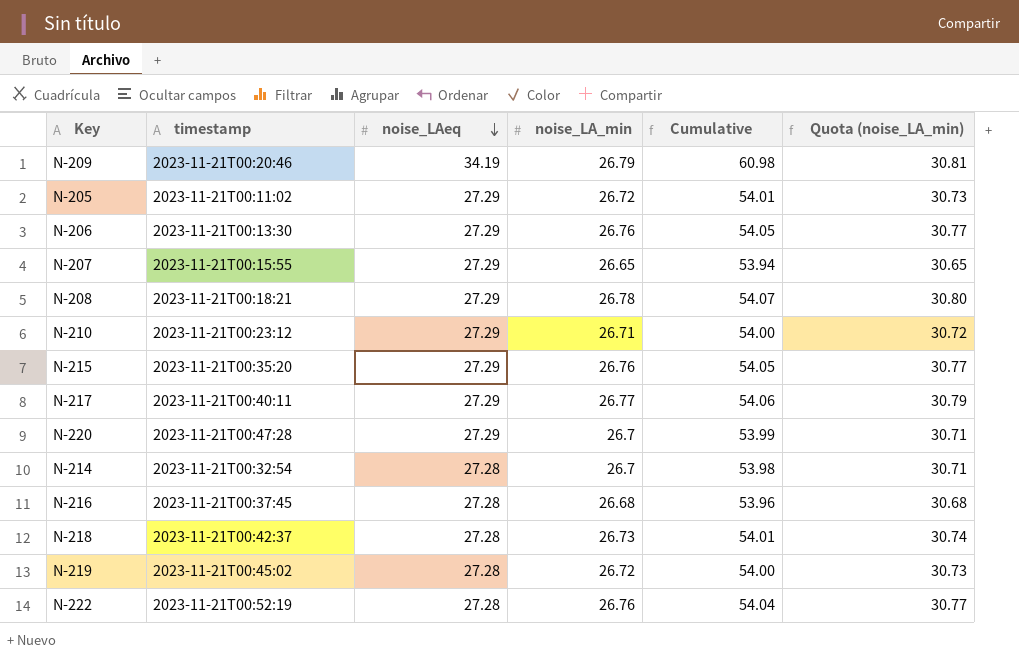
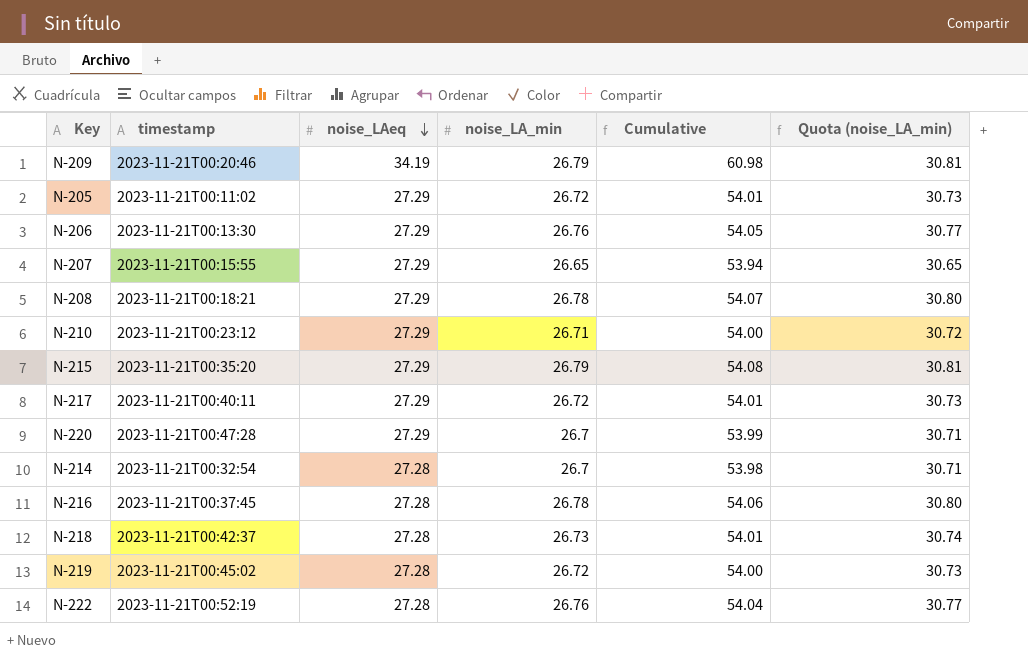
N-215 | noise_LA_min: 26.76 -> 26.79
N-215 | Cumulative: 54.05 -> 54.08
N-215 | Quota (noise_LA_min): 30.77 -> 30.81
N-217 | noise_LA_min: 26.77 -> 26.72
N-217 | Cumulative: 54.06 -> 54.01
N-217 | Quota (noise_LA_min): 30.79 -> 30.73
N-216 | noise_LA_min: 26.68 -> 26.78
N-216 | Cumulative: 53.96 -> 54.06
N-216 | Quota (noise_LA_min): 30.68 -> 30.80

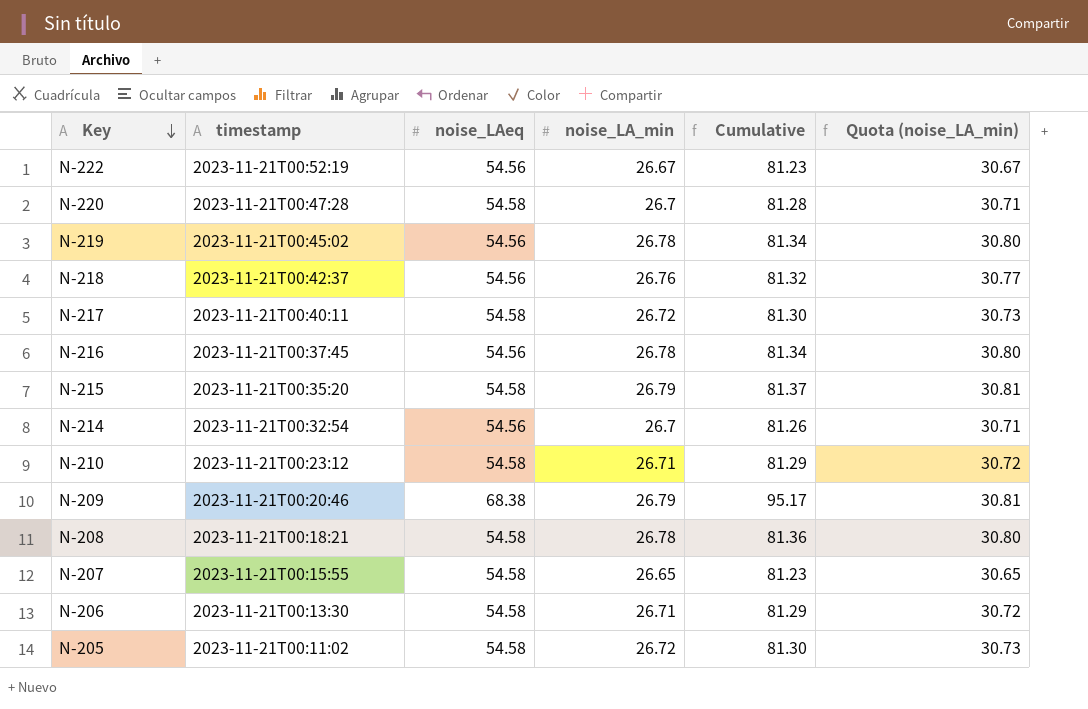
row order: noise_LAeq descending -> Key descending
N-222 | noise_LAeq: 27.28 -> 54.56
N-222 | noise_LA_min: 26.76 -> 26.67
N-222 | Cumulative: 54.04 -> 81.23
N-222 | Quota (noise_LA_min): 30.77 -> 30.67
N-220 | noise_LAeq: 27.29 -> 54.58
N-220 | Cumulative: 53.99 -> 81.28
N-219 | noise_LAeq: 27.28 -> 54.56
N-219 | noise_LA_min: 26.72 -> 26.78
N-219 | Cumulative: 54.00 -> 81.34
N-219 | Quota (noise_LA_min): 30.73 -> 30.80
N-218 | noise_LAeq: 27.28 -> 54.56
N-218 | noise_LA_min: 26.73 -> 26.76
N-218 | Cumulative: 54.01 -> 81.32
N-218 | Quota (noise_LA_min): 30.74 -> 30.77
N-217 | noise_LAeq: 27.29 -> 54.58
N-217 | Cumulative: 54.01 -> 81.30
N-216 | noise_LAeq: 27.28 -> 54.56
N-216 | Cumulative: 54.06 -> 81.34
N-215 | noise_LAeq: 27.29 -> 54.58
N-215 | Cumulative: 54.08 -> 81.37
N-214 | noise_LAeq: 27.28 -> 54.56
N-214 | Cumulative: 53.98 -> 81.26
N-210 | noise_LAeq: 27.29 -> 54.58
N-210 | Cumulative: 54.00 -> 81.29
N-209 | noise_LAeq: 34.19 -> 68.38
N-209 | Cumulative: 60.98 -> 95.17
N-208 | noise_LAeq: 27.29 -> 54.58
N-208 | Cumulative: 54.07 -> 81.36
N-207 | noise_LAeq: 27.29 -> 54.58
N-207 | Cumulative: 53.94 -> 81.23
N-206 | noise_LAeq: 27.29 -> 54.58
N-206 | noise_LA_min: 26.76 -> 26.71
N-206 | Cumulative: 54.05 -> 81.29
N-206 | Quota (noise_LA_min): 30.77 -> 30.72
N-205 | noise_LAeq: 27.29 -> 54.58
N-205 | Cumulative: 54.01 -> 81.30

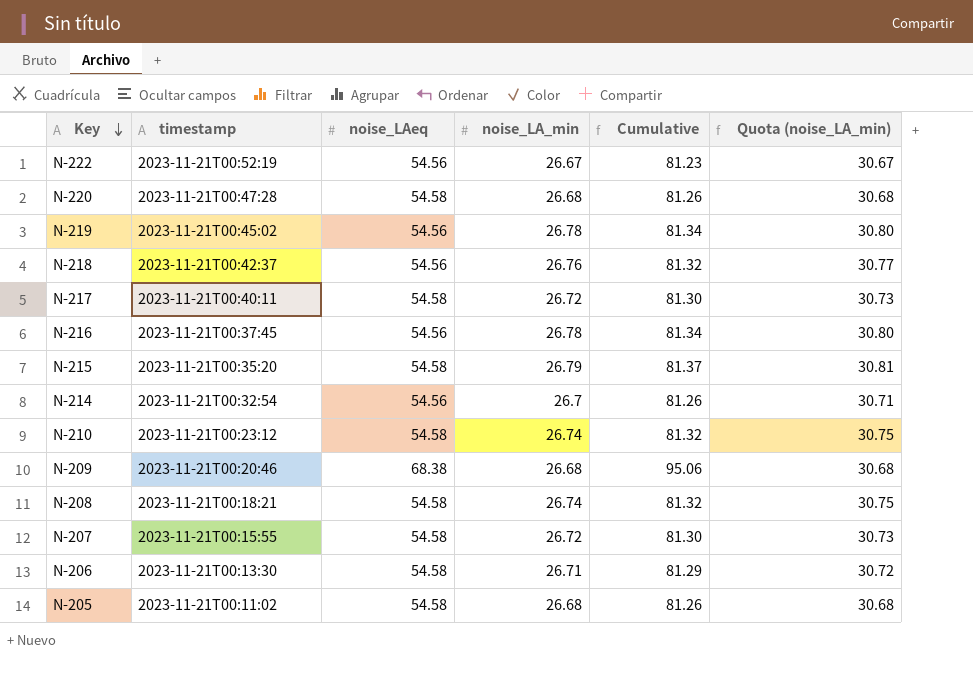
N-220 | noise_LA_min: 26.7 -> 26.68
N-220 | Cumulative: 81.28 -> 81.26
N-220 | Quota (noise_LA_min): 30.71 -> 30.68
N-210 | noise_LA_min: 26.71 -> 26.74
N-210 | Cumulative: 81.29 -> 81.32
N-210 | Quota (noise_LA_min): 30.72 -> 30.75
N-209 | noise_LA_min: 26.79 -> 26.68
N-209 | Cumulative: 95.17 -> 95.06
N-209 | Quota (noise_LA_min): 30.81 -> 30.68
N-208 | noise_LA_min: 26.78 -> 26.74
N-208 | Cumulative: 81.36 -> 81.32
N-208 | Quota (noise_LA_min): 30.80 -> 30.75
N-207 | noise_LA_min: 26.65 -> 26.72
N-207 | Cumulative: 81.23 -> 81.30
N-207 | Quota (noise_LA_min): 30.65 -> 30.73
N-205 | noise_LA_min: 26.72 -> 26.68
N-205 | Cumulative: 81.30 -> 81.26
N-205 | Quota (noise_LA_min): 30.73 -> 30.68

